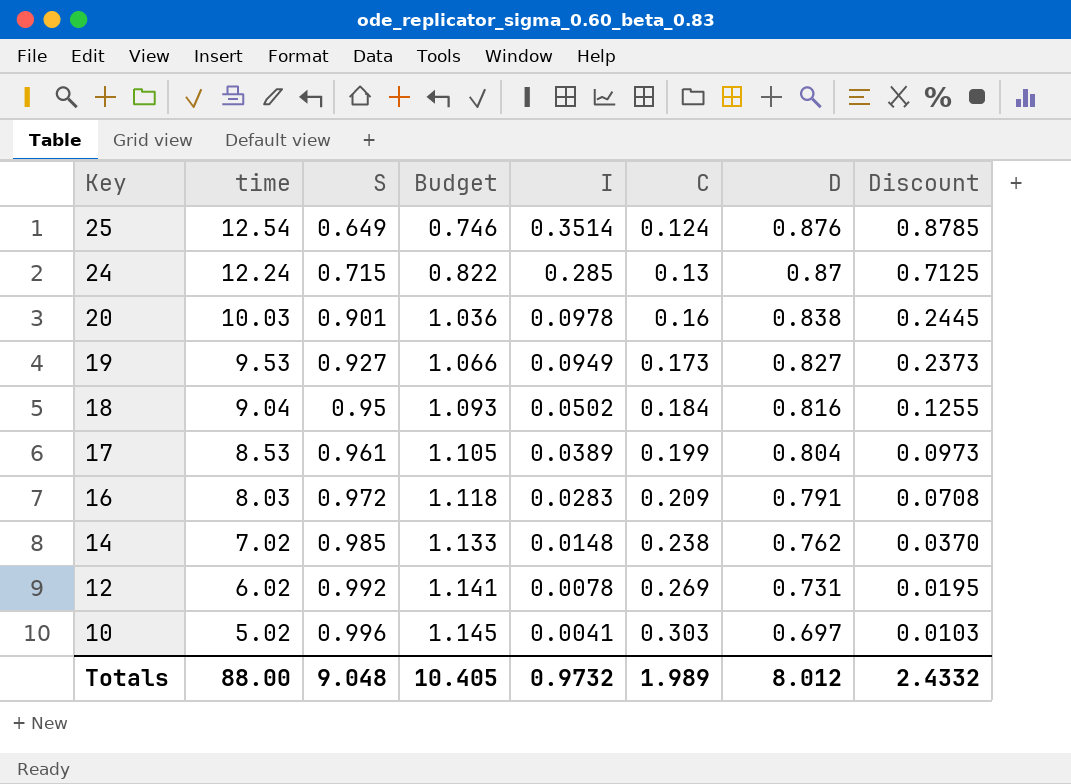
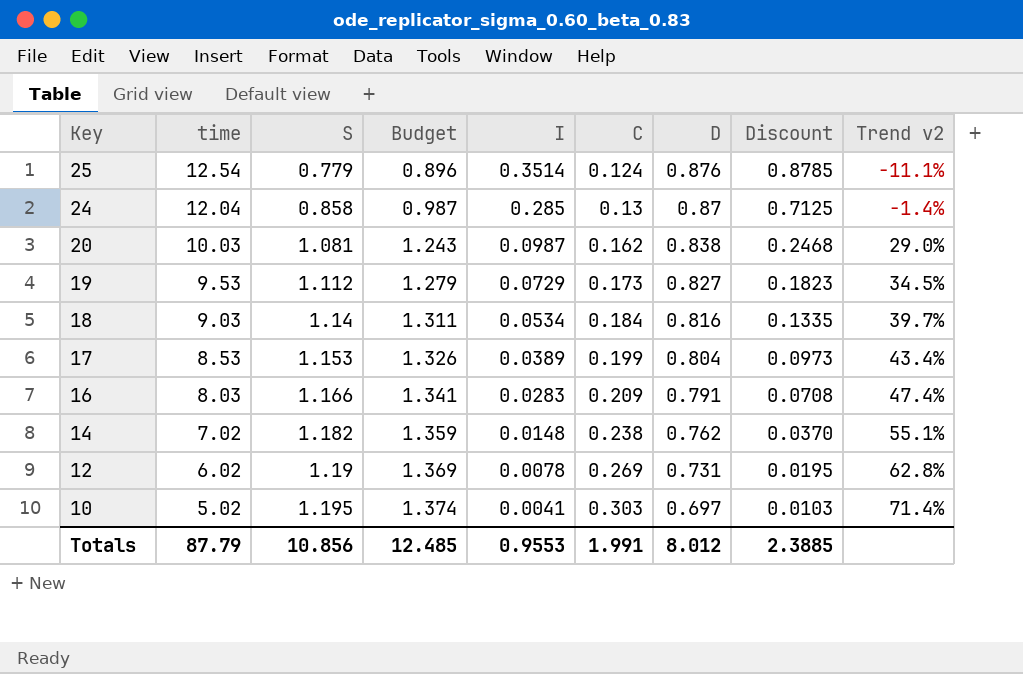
column Trend v2 | formula: none -> ([S] - [D]) / [D]
25 | S: 0.649 -> 0.779
25 | Budget: 0.746 -> 0.896
24 | time: 12.24 -> 12.04
24 | S: 0.715 -> 0.858
24 | Budget: 0.822 -> 0.987
20 | S: 0.901 -> 1.081
20 | Budget: 1.036 -> 1.243
20 | I: 0.0978 -> 0.0987
20 | C: 0.16 -> 0.162
20 | Discount: 0.2445 -> 0.2468
19 | S: 0.927 -> 1.112
19 | Budget: 1.066 -> 1.279
19 | I: 0.0949 -> 0.0729
19 | Discount: 0.2373 -> 0.1823
18 | time: 9.04 -> 9.03
18 | S: 0.95 -> 1.14
18 | Budget: 1.093 -> 1.311
18 | I: 0.0502 -> 0.0534
18 | Discount: 0.1255 -> 0.1335
17 | S: 0.961 -> 1.153
17 | Budget: 1.105 -> 1.326
16 | S: 0.972 -> 1.166
16 | Budget: 1.118 -> 1.341
14 | S: 0.985 -> 1.182
14 | Budget: 1.133 -> 1.359
12 | S: 0.992 -> 1.19
12 | Budget: 1.141 -> 1.369
10 | S: 0.996 -> 1.195
10 | Budget: 1.145 -> 1.374
Totals | time: 88.00 -> 87.79
Totals | S: 9.048 -> 10.856
Totals | Budget: 10.405 -> 12.485
Totals | I: 0.9732 -> 0.9553
Totals | C: 1.989 -> 1.991
Totals | Discount: 2.4332 -> 2.3885

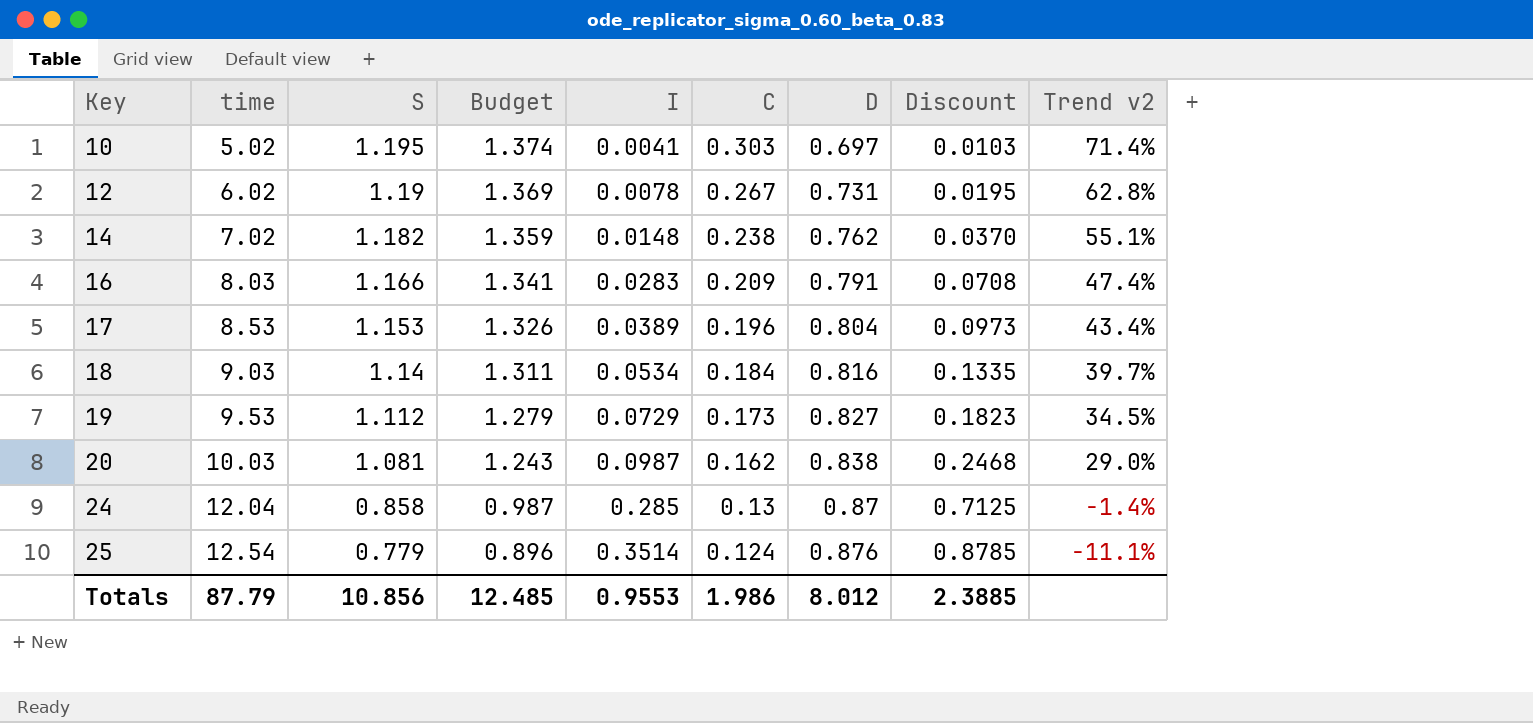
row order: Key descending -> Key ascending
12 | C: 0.269 -> 0.267
17 | C: 0.199 -> 0.196
Totals | C: 1.991 -> 1.986

